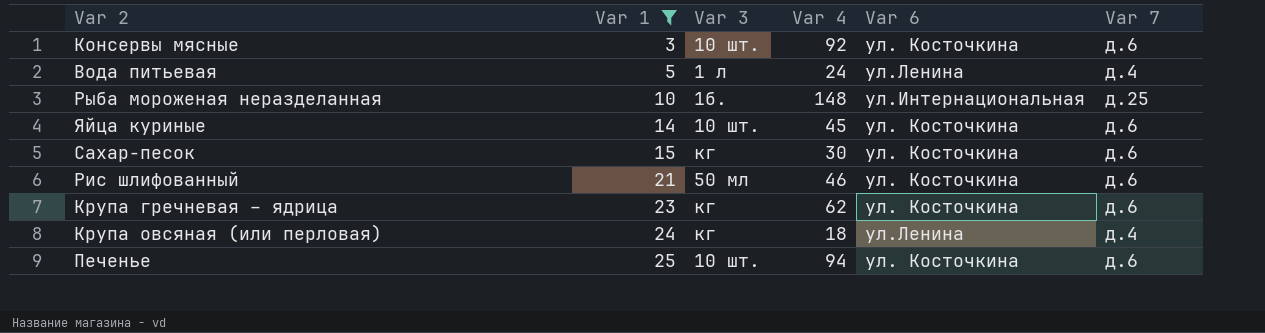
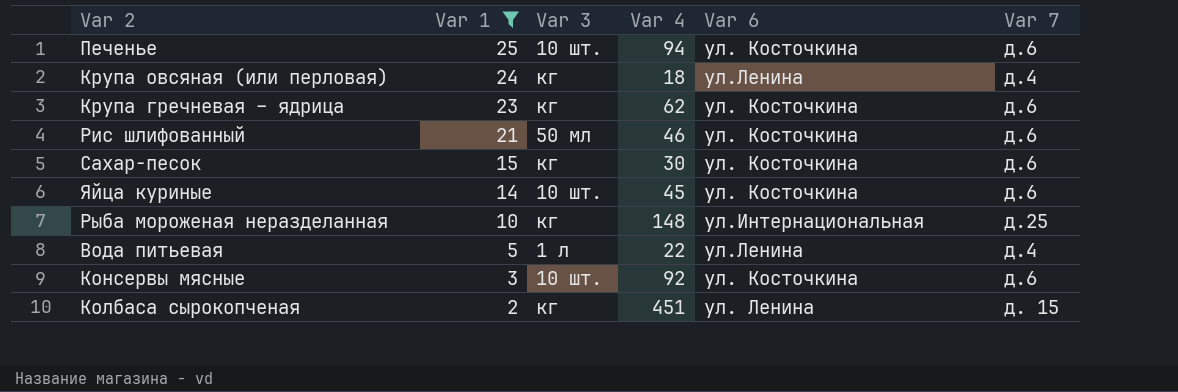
row order: Var 1 ascending -> Var 1 descending
Рыба мороженая неразделанная | Var 3: 1б. -> кг
Вода питьевая | Var 4: 24 -> 22
row Колбаса сырокопченая: none -> 2 | кг | 451 | ул. Ленина | д. 15

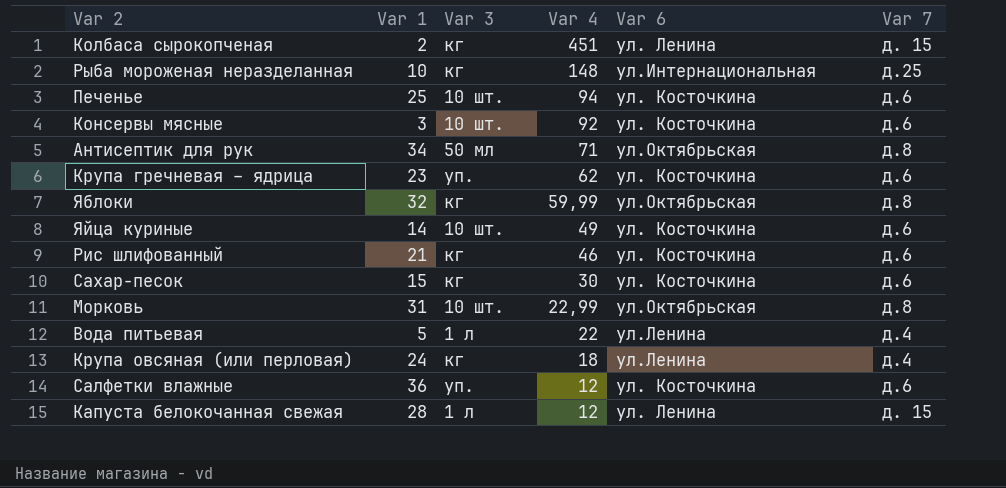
filter: Var 1 <= 25 -> none
row order: Var 1 descending -> Var 4 descending
Крупа гречневая – ядрица | Var 3: кг -> уп.
Яйца куриные | Var 4: 45 -> 49
Рис шлифованный | Var 3: 50 мл -> кг

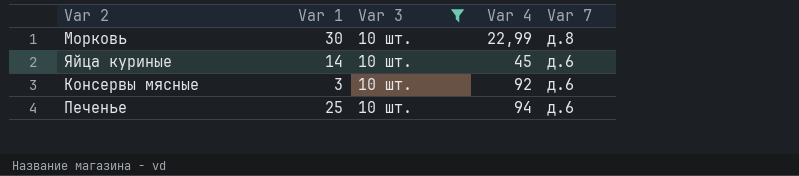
filter: none -> Var 3 = 10 шт.
row order: Var 4 descending -> Var 4 ascending
column Var 6 | position: 5 -> none
Морковь | Var 1: 31 -> 30
Яйца куриные | Var 4: 49 -> 45

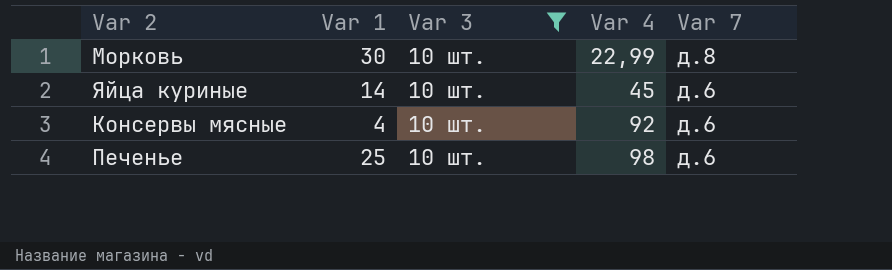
Консервы мясные | Var 1: 3 -> 4
Печенье | Var 4: 94 -> 98

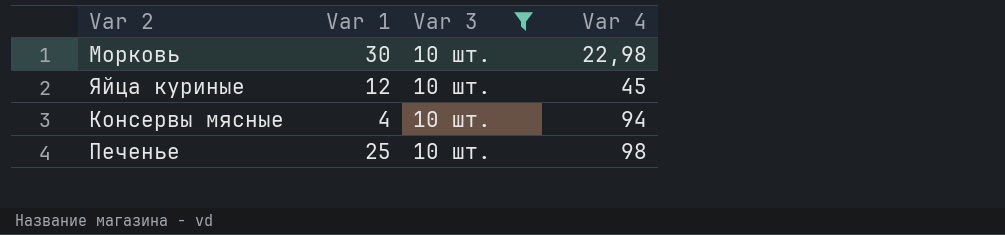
column Var 7 | position: 5 -> none
Морковь | Var 4: 22,99 -> 22,98
Яйца куриные | Var 1: 14 -> 12
Консервы мясные | Var 4: 92 -> 94

